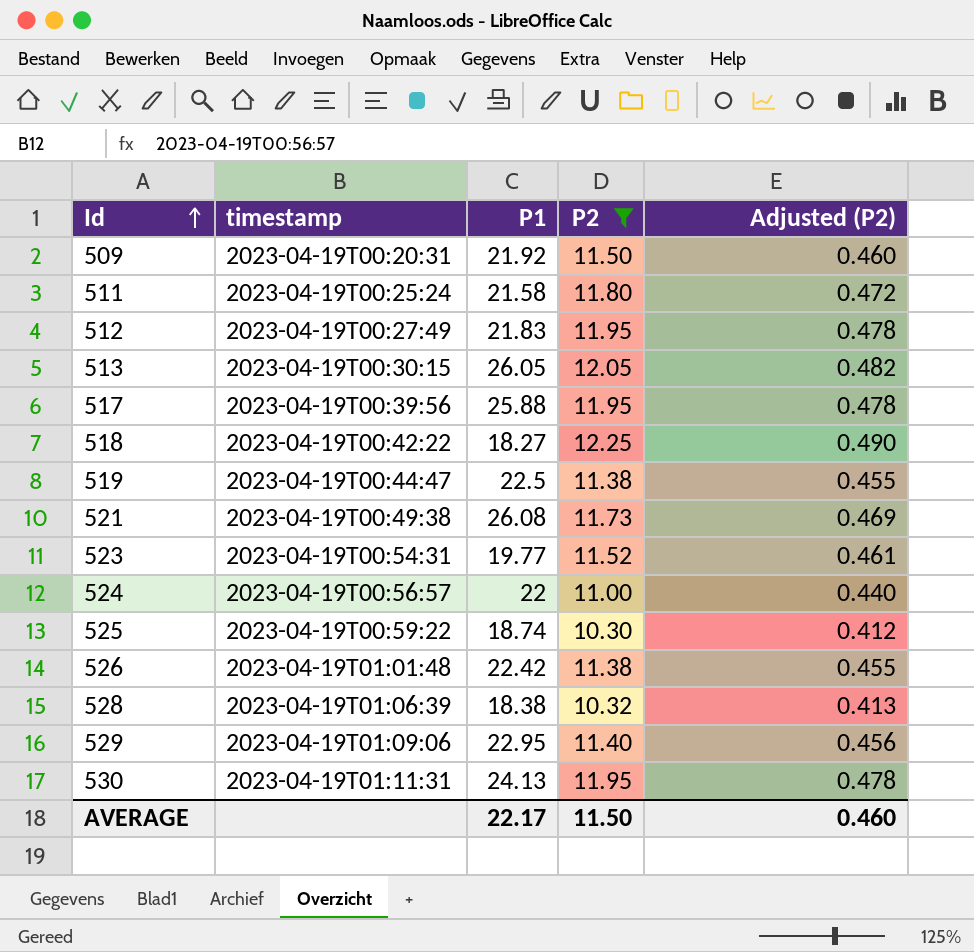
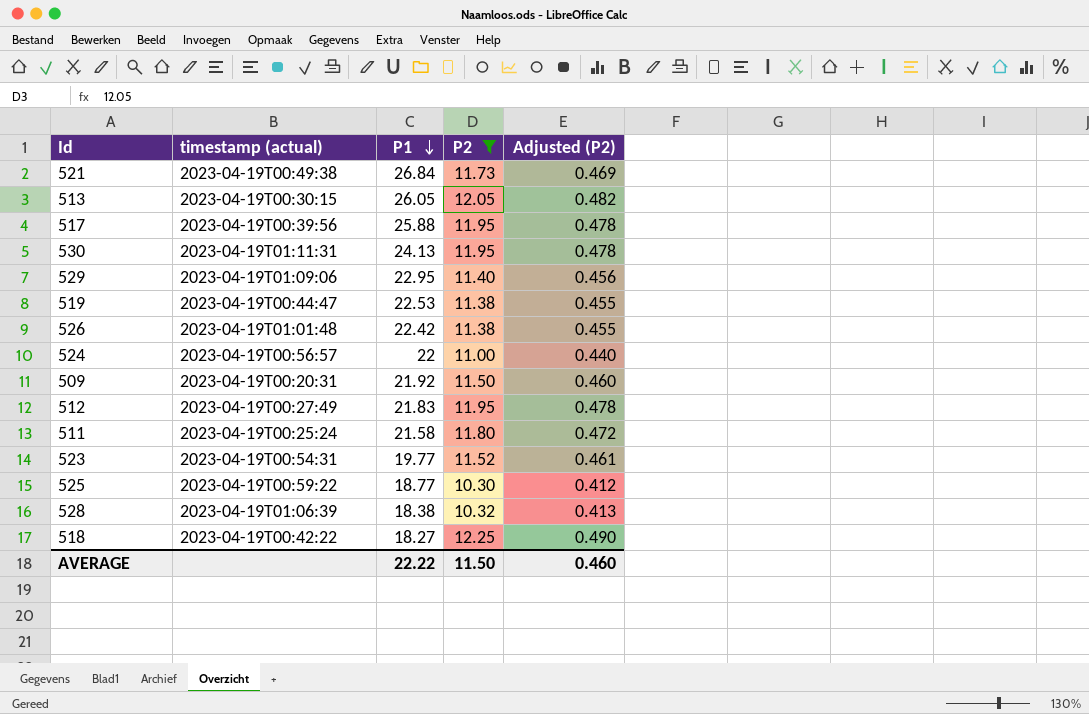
row order: Id ascending -> P1 descending
column name: timestamp -> timestamp (actual)
521 | P1: 26.08 -> 26.84
519 | P1: 22.5 -> 22.53
525 | P1: 18.74 -> 18.77
AVERAGE | P1: 22.17 -> 22.22

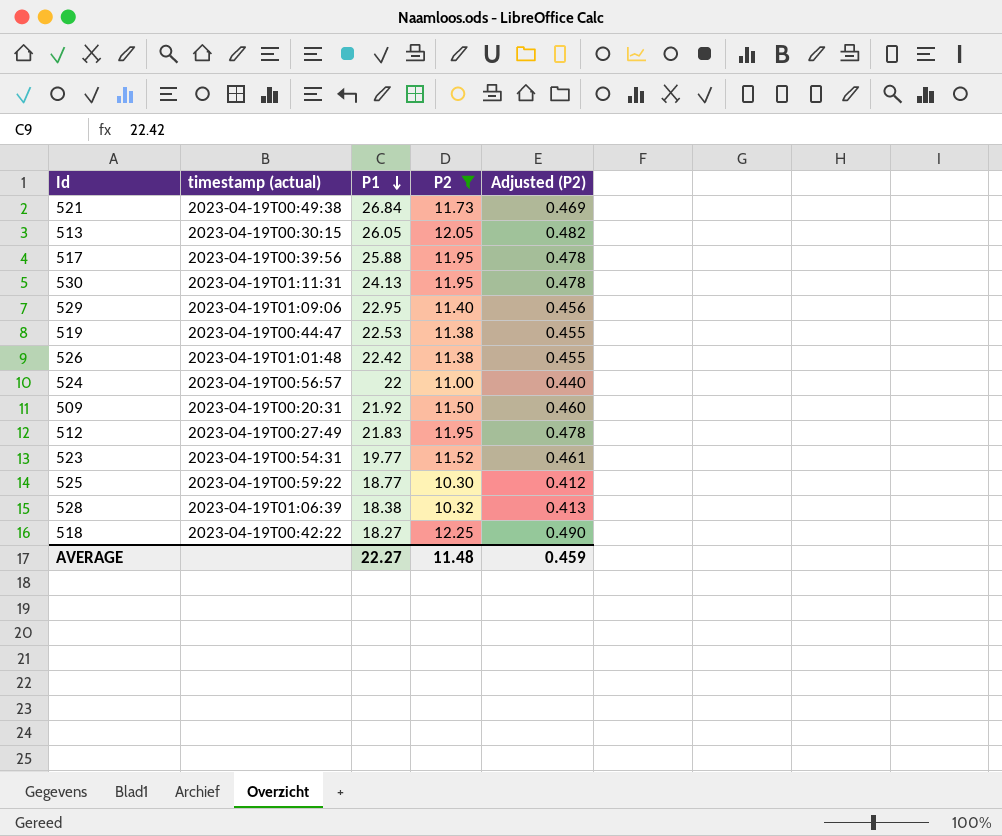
row 511: 2023-04-19T00:25:24 | 21.58 | 11.80 | 0.472 -> none
AVERAGE | P1: 22.22 -> 22.27
AVERAGE | P2: 11.50 -> 11.48
AVERAGE | Adjusted (P2): 0.460 -> 0.459

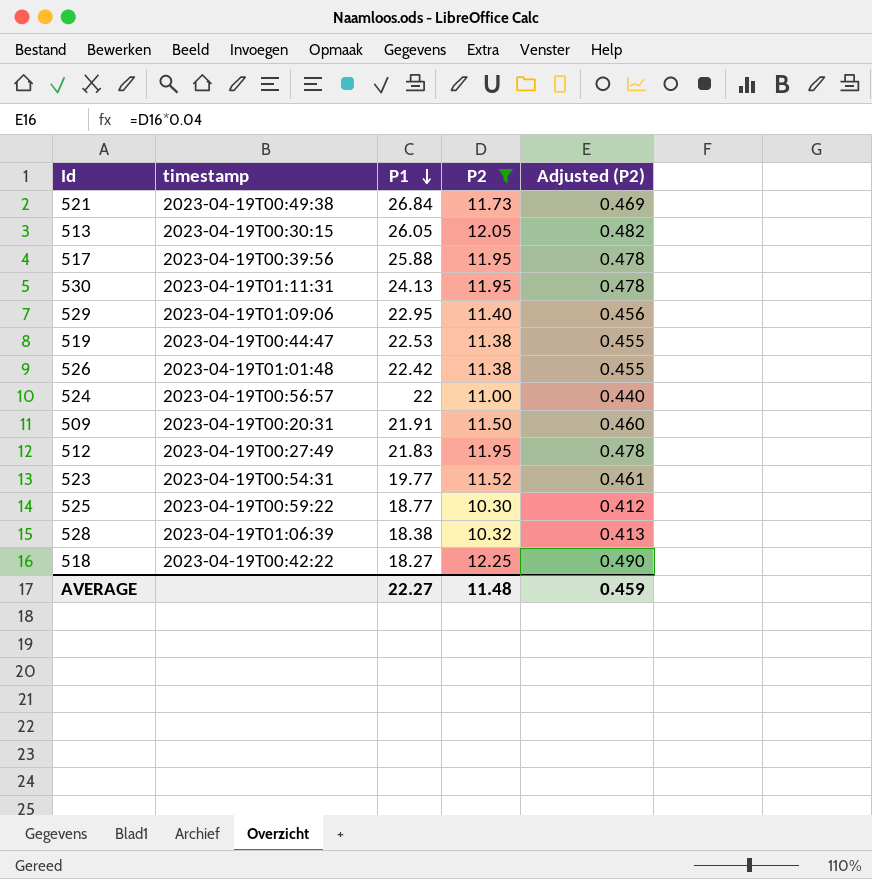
column name: timestamp (actual) -> timestamp
509 | P1: 21.92 -> 21.91

